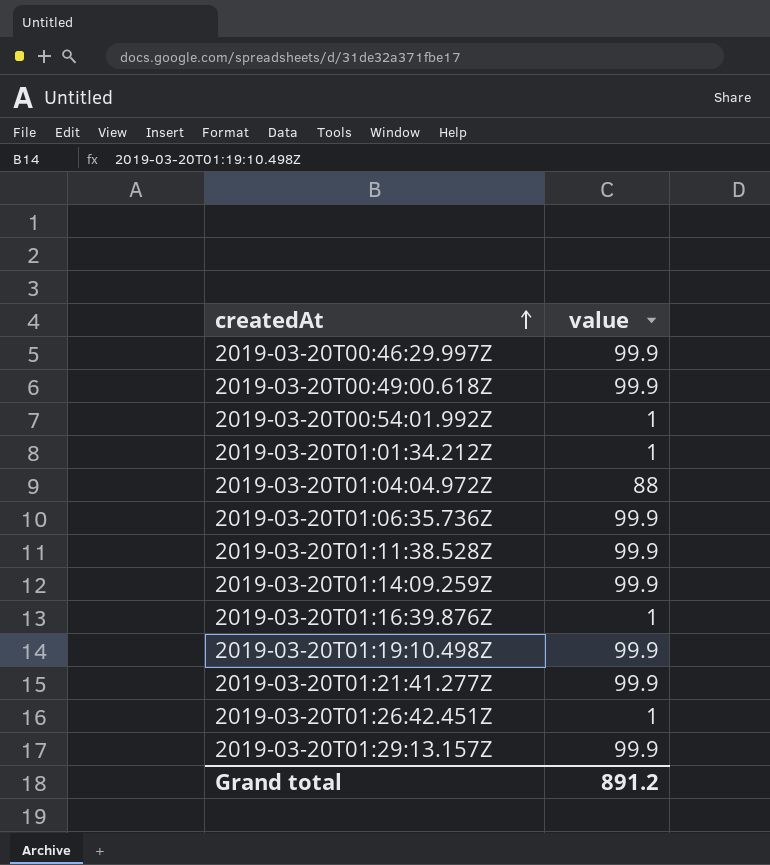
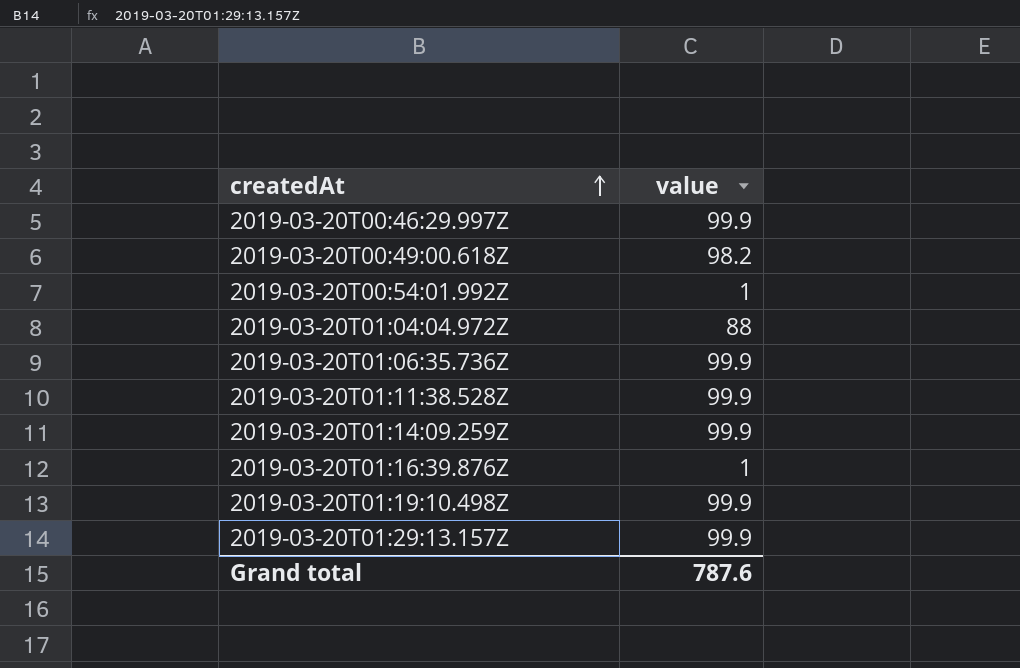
row 2019-03-20T01:01:34.212Z: 1 -> none
row 2019-03-20T01:21:41.277Z: 99.9 -> none
row 2019-03-20T01:26:42.451Z: 1 -> none
2019-03-20T00:49:00.618Z | value: 99.9 -> 98.2
Grand total | value: 891.2 -> 787.6

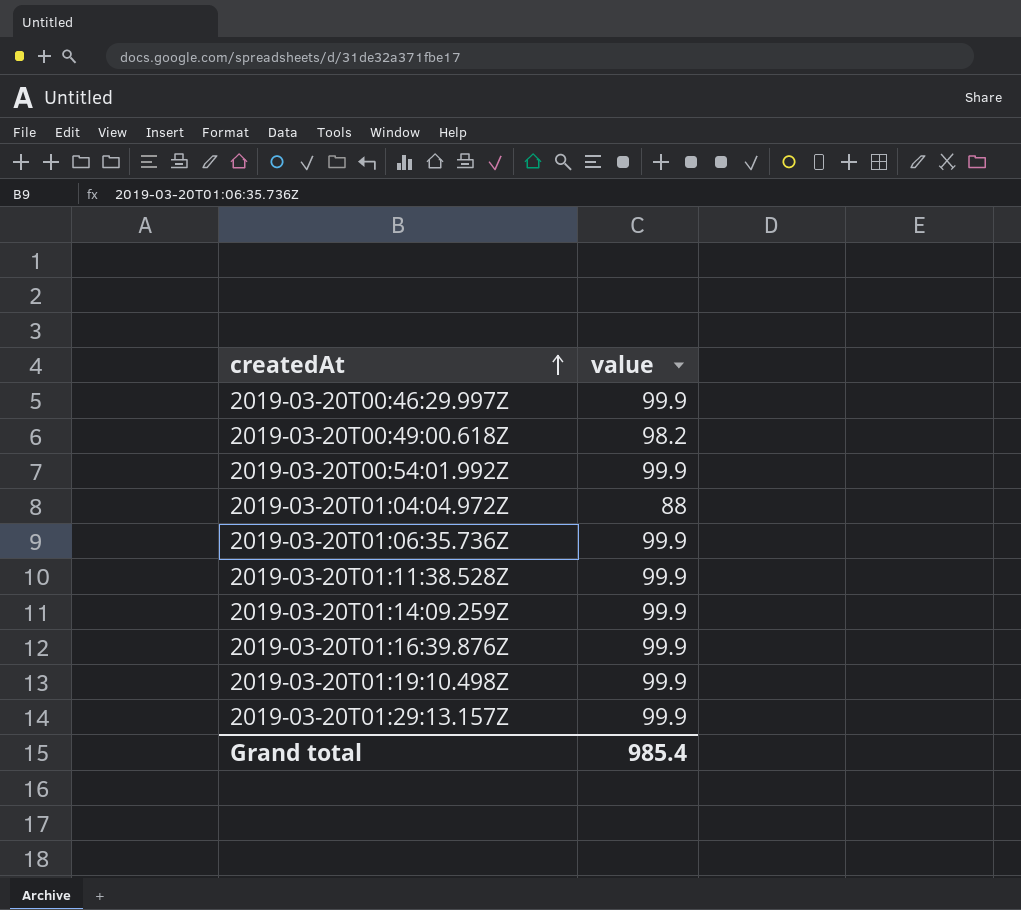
2019-03-20T00:54:01.992Z | value: 1 -> 99.9
2019-03-20T01:16:39.876Z | value: 1 -> 99.9
Grand total | value: 787.6 -> 985.4

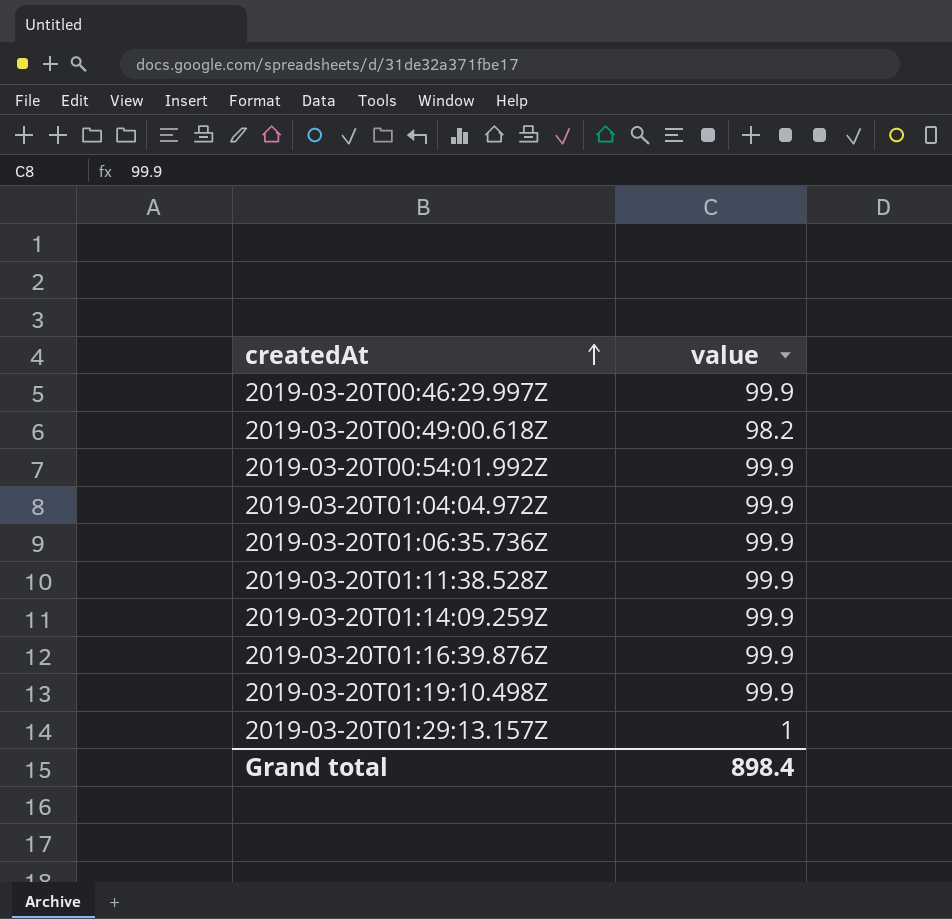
2019-03-20T01:04:04.972Z | value: 88 -> 99.9
2019-03-20T01:29:13.157Z | value: 99.9 -> 1
Grand total | value: 985.4 -> 898.4

